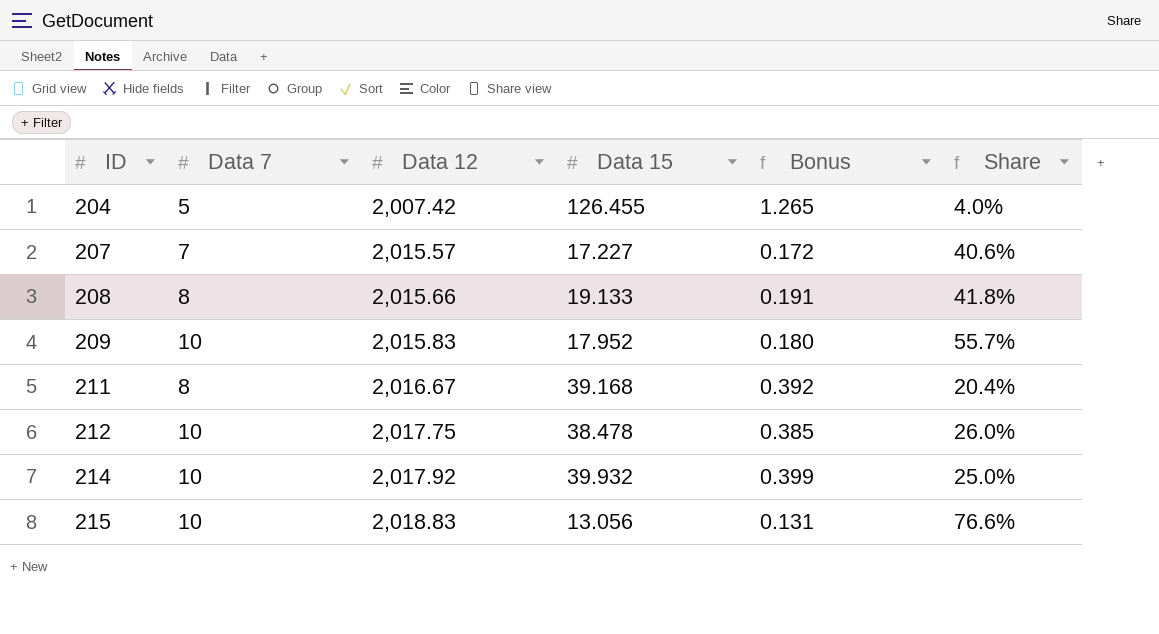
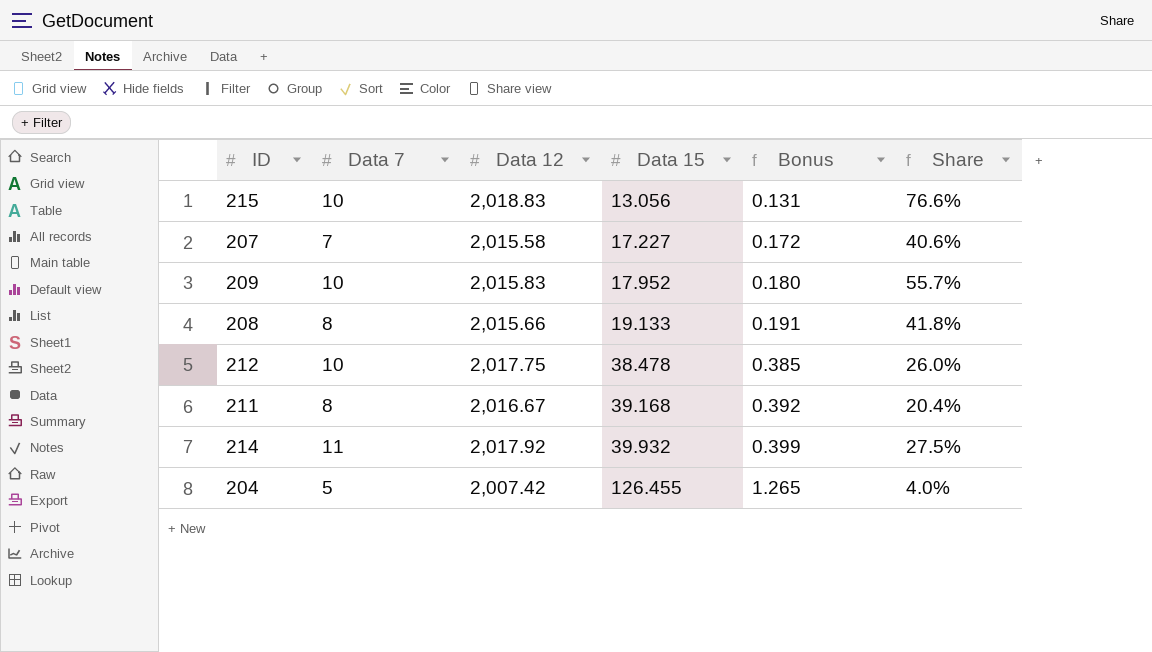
row order: ID ascending -> Data 15 ascending
207 | Data 12: 2,015.57 -> 2,015.58
214 | Data 7: 10 -> 11
214 | Share: 25.0% -> 27.5%

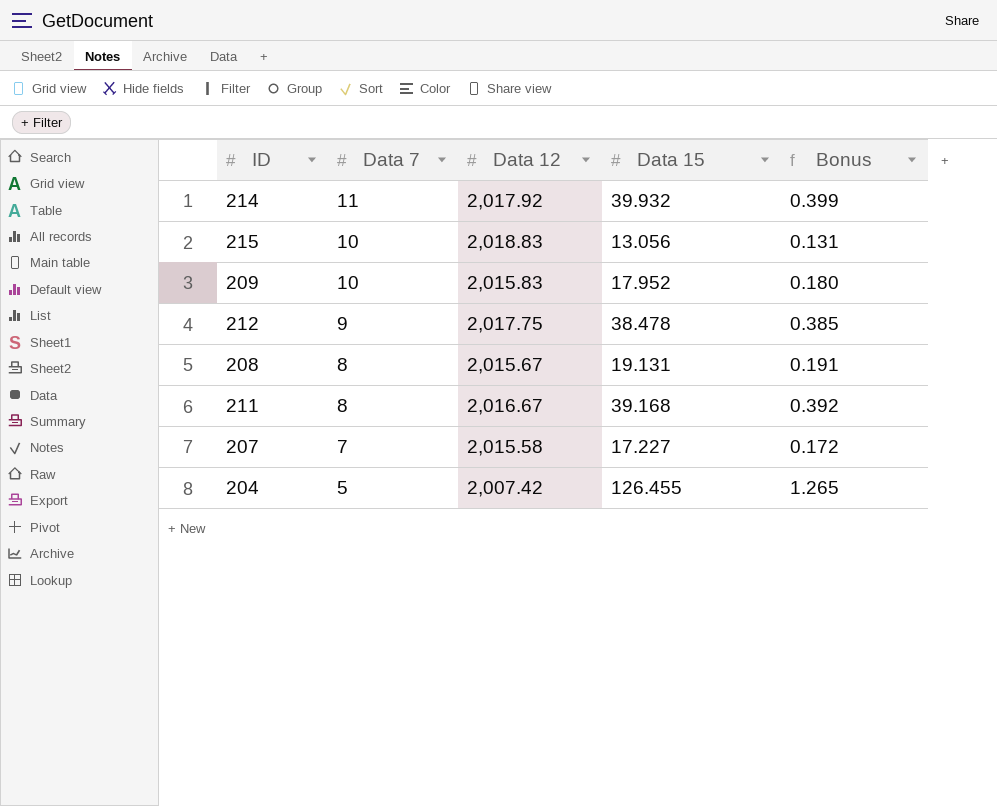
row order: Data 15 ascending -> Data 7 descending
column Share | formula: [Data 7] / [Data 15] -> none
212 | Data 7: 10 -> 9
208 | Data 12: 2,015.66 -> 2,015.67
208 | Data 15: 19.133 -> 19.131

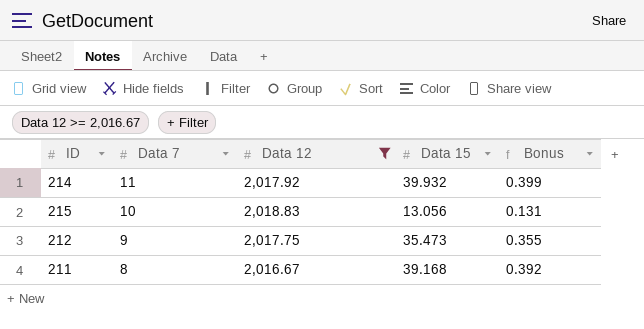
filter: none -> Data 12 >= 2,016.67
212 | Data 15: 38.478 -> 35.473
212 | Bonus: 0.385 -> 0.355

